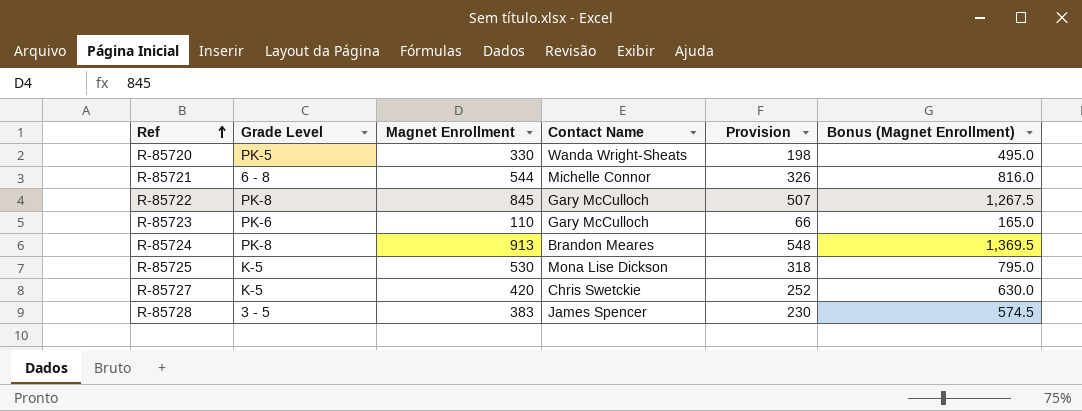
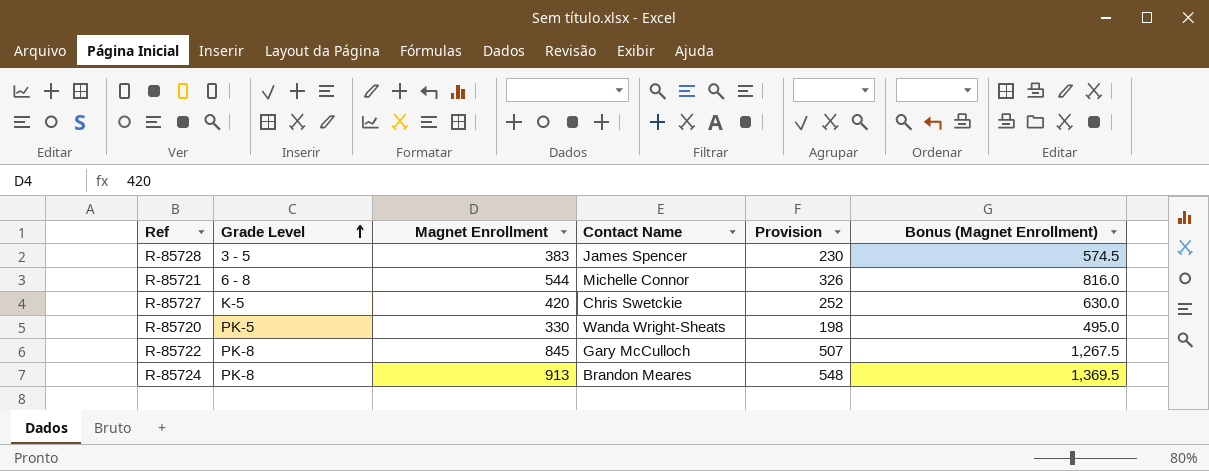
row order: Ref ascending -> Grade Level ascending
row R-85723: PK-6 | 110 | Gary McCulloch | 66 | 165.0 -> none
row R-85725: K-5 | 530 | Mona Lise Dickson | 318 | 795.0 -> none

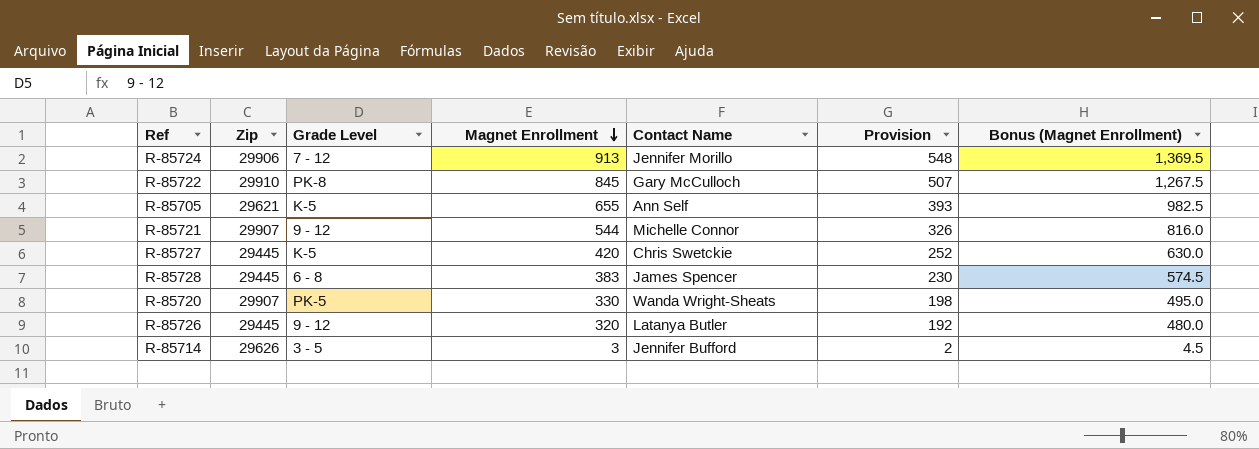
row order: Grade Level ascending -> Magnet Enrollment descending
column Zip | position: none -> 2
R-85724 | Grade Level: PK-8 -> 7 - 12
R-85724 | Contact Name: Brandon Meares -> Jennifer Morillo
row R-85705: none -> 29621 | K-5 | 655 | Ann Self | 393 | 982.5
R-85721 | Grade Level: 6 - 8 -> 9 - 12
R-85728 | Grade Level: 3 - 5 -> 6 - 8
row R-85726: none -> 29445 | 9 - 12 | 320 | Latanya Butler | 192 | 480.0
row R-85714: none -> 29626 | 3 - 5 | 3 | Jennifer Bufford | 2 | 4.5

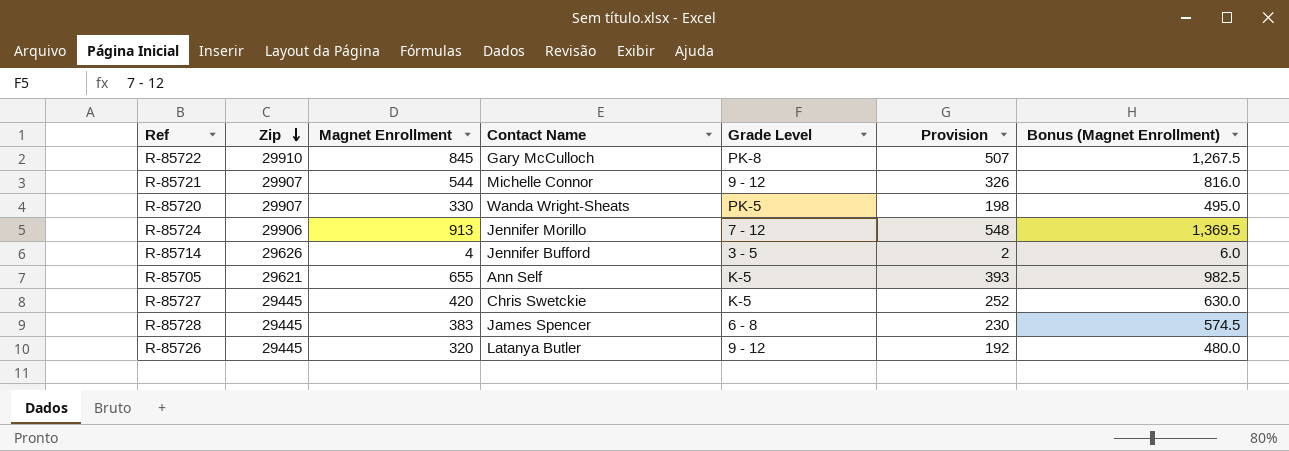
row order: Magnet Enrollment descending -> Zip descending
column Grade Level | position: 3 -> 5
R-85714 | Magnet Enrollment: 3 -> 4
R-85714 | Bonus (Magnet Enrollment): 4.5 -> 6.0

